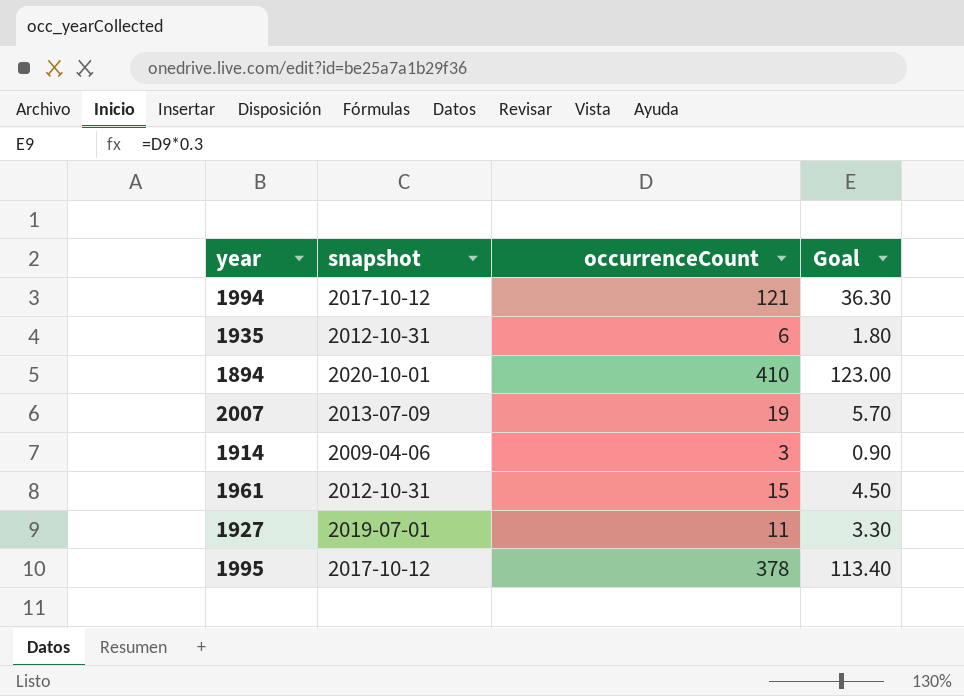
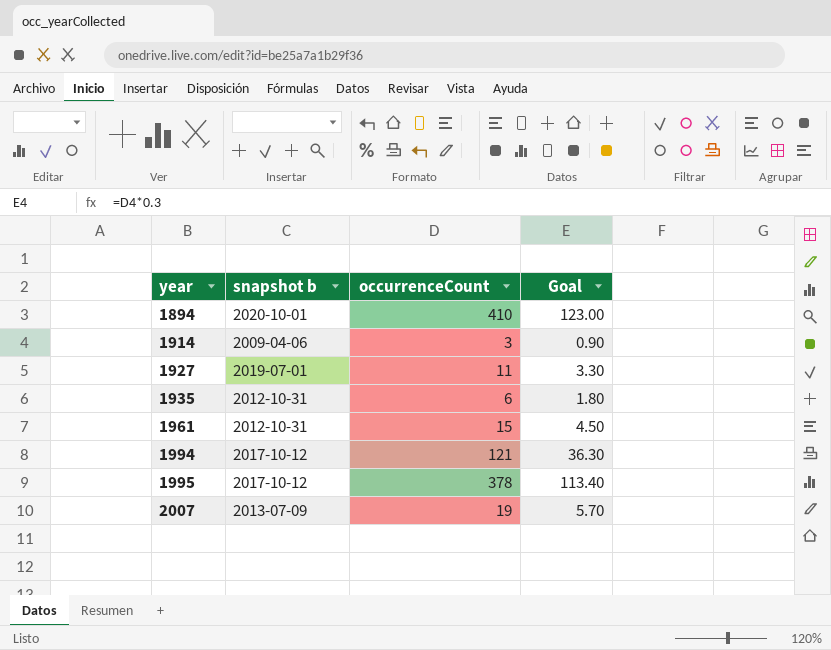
row order: none -> year ascending
column name: snapshot -> snapshot b

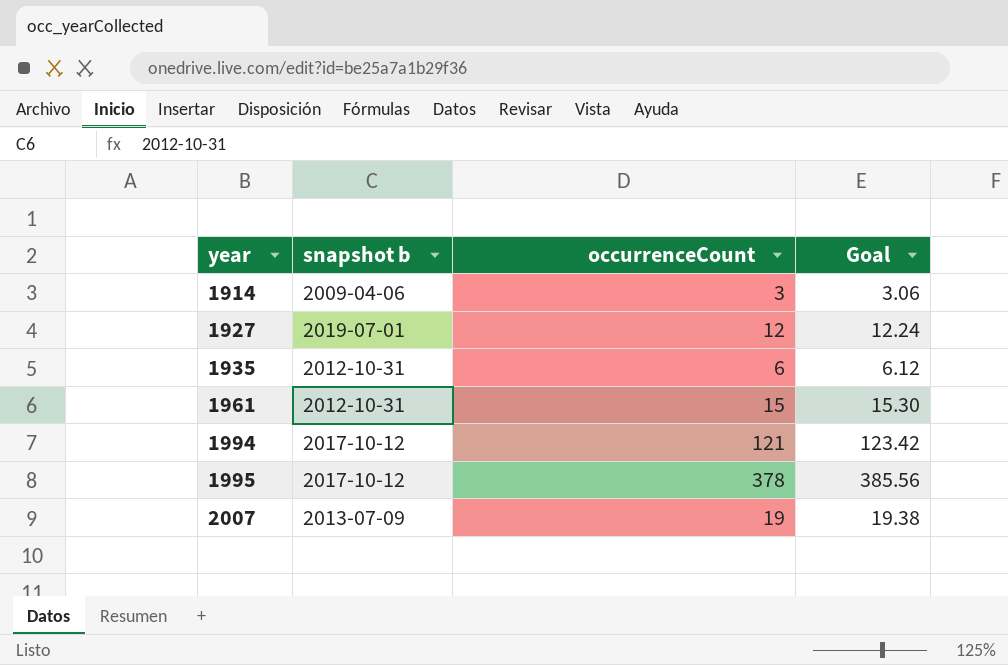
column Goal | formula: [occurrenceCount] * 0.3 -> [occurrenceCount] * 1.02
row 1894: 2020-10-01 | 410 | 123.00 -> none
1927 | occurrenceCount: 11 -> 12

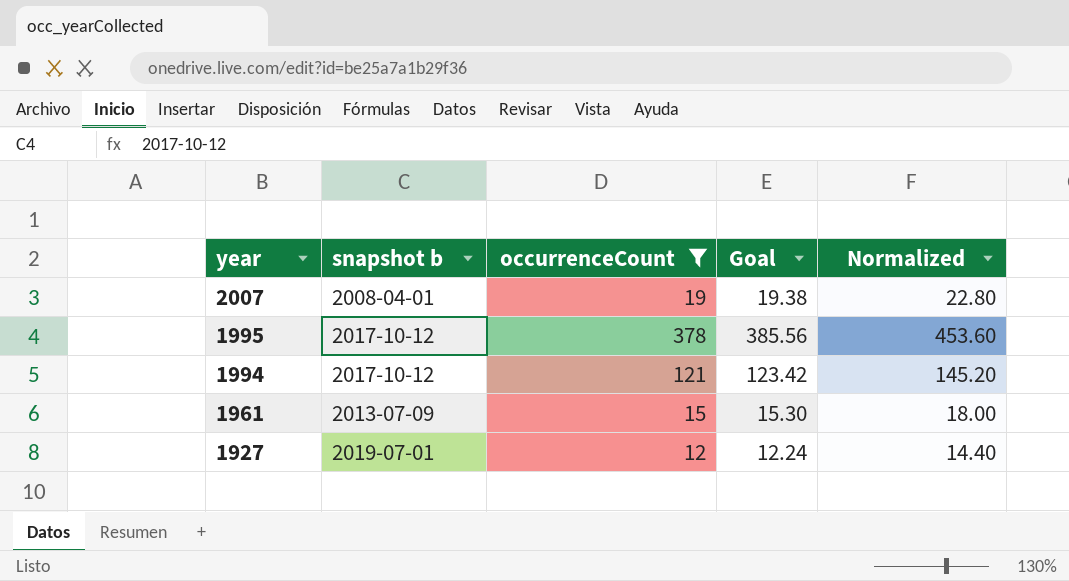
filter: none -> occurrenceCount >= 12
row order: year ascending -> year descending
column Normalized | formula: none -> [occurrenceCount] * 1.2
2007 | snapshot b: 2013-07-09 -> 2008-04-01
1961 | snapshot b: 2012-10-31 -> 2013-07-09

